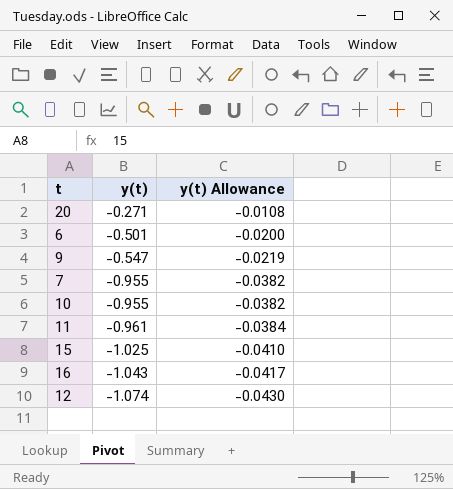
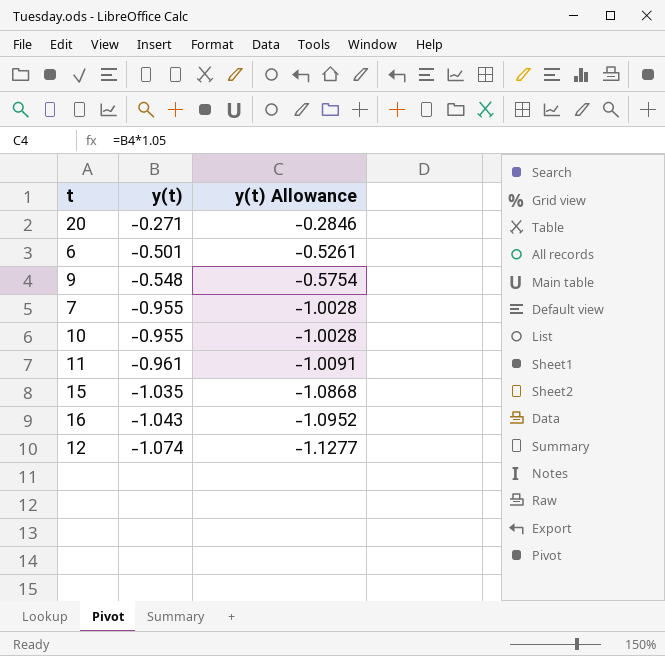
column y(t) Allowance | formula: [y(t)] * 0.04 -> [y(t)] * 1.05
9 | y(t): -0.547 -> -0.548
15 | y(t): -1.025 -> -1.035

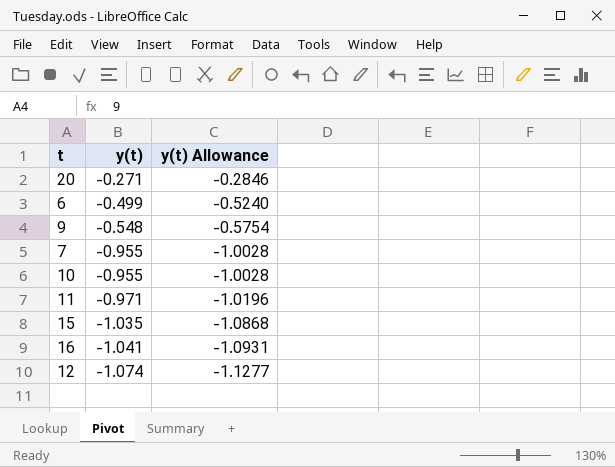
6 | y(t): -0.501 -> -0.499
6 | y(t) Allowance: -0.5261 -> -0.5240
11 | y(t): -0.961 -> -0.971
11 | y(t) Allowance: -1.0091 -> -1.0196
16 | y(t): -1.043 -> -1.041
16 | y(t) Allowance: -1.0952 -> -1.0931

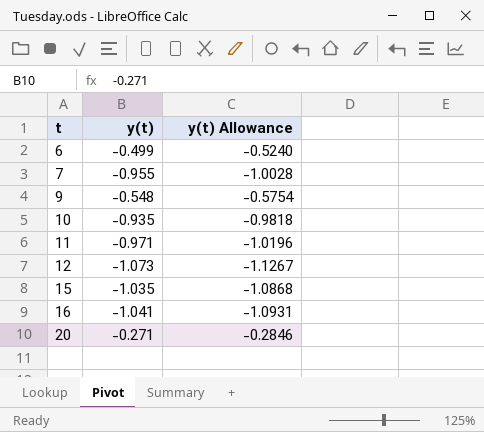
row order: y(t) descending -> t ascending
10 | y(t): -0.955 -> -0.935
10 | y(t) Allowance: -1.0028 -> -0.9818
12 | y(t): -1.074 -> -1.073
12 | y(t) Allowance: -1.1277 -> -1.1267

